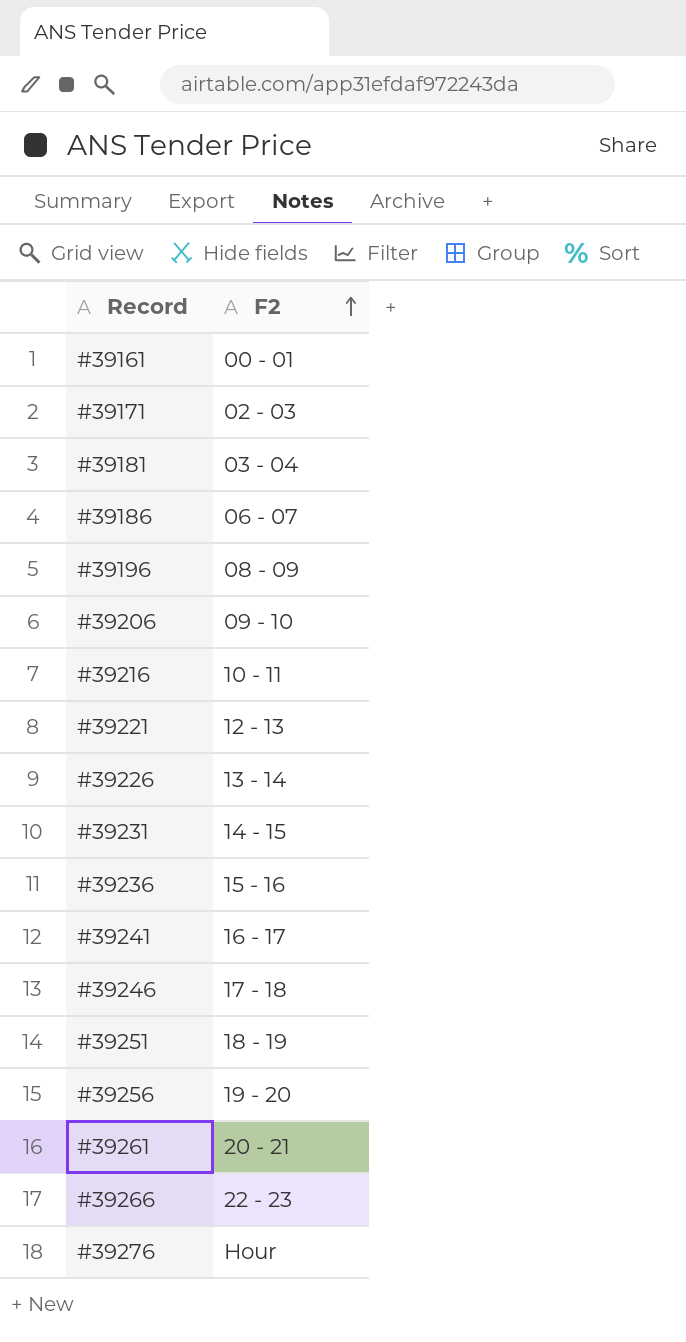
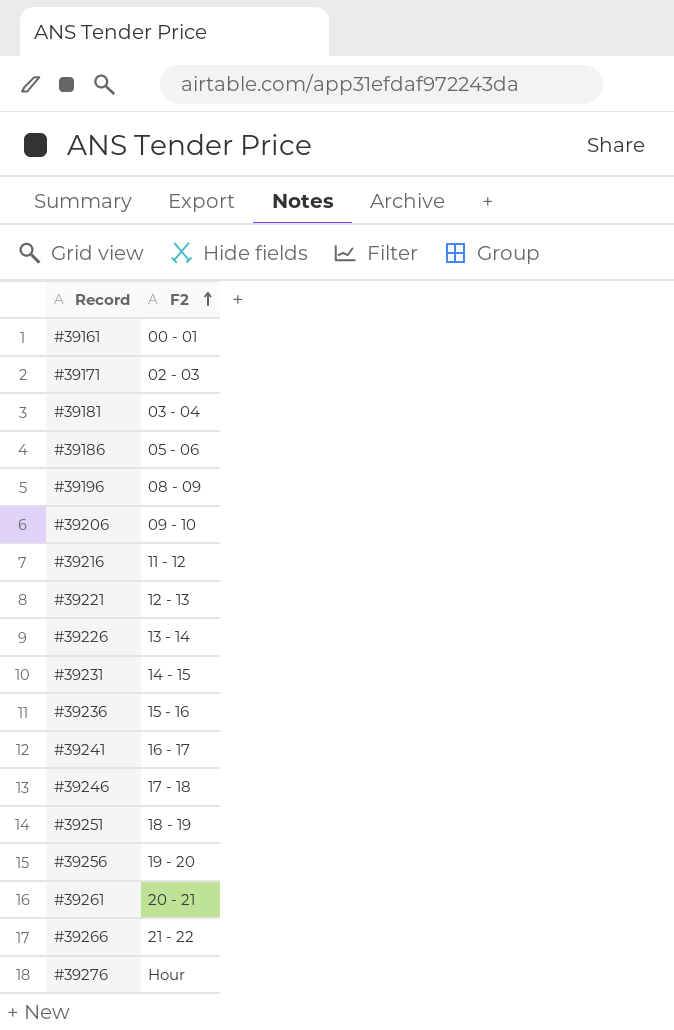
#39186 | F2: 06 - 07 -> 05 - 06
#39216 | F2: 10 - 11 -> 11 - 12
#39266 | F2: 22 - 23 -> 21 - 22

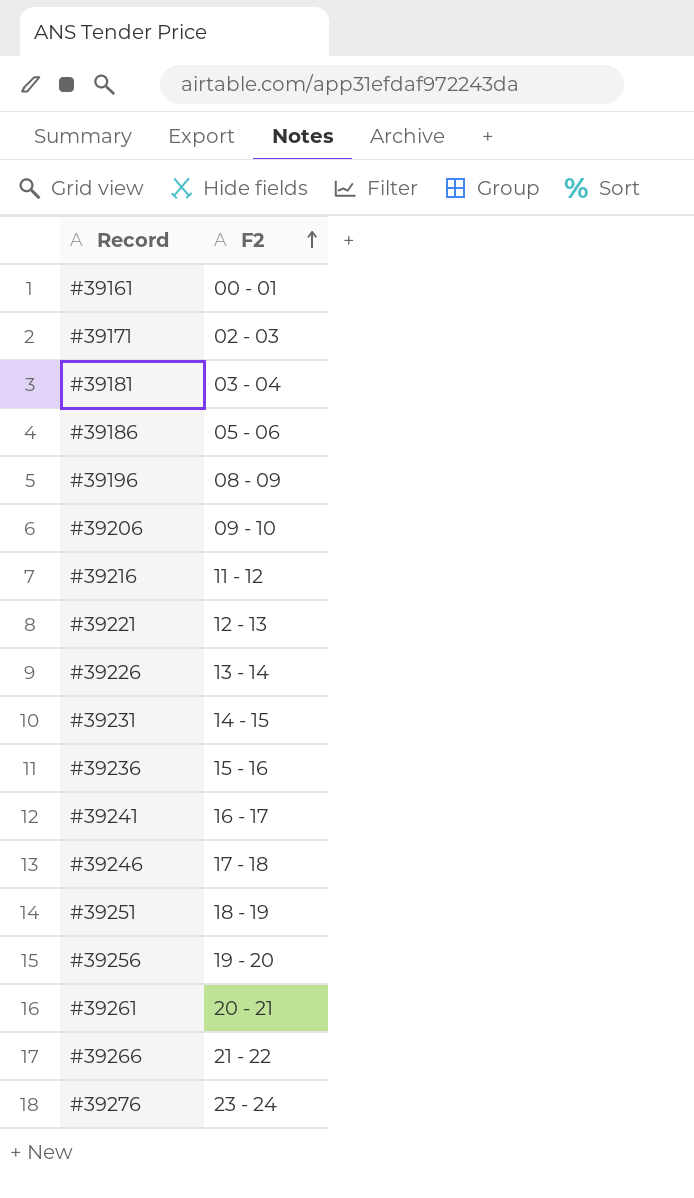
#39276 | F2: Hour -> 23 - 24

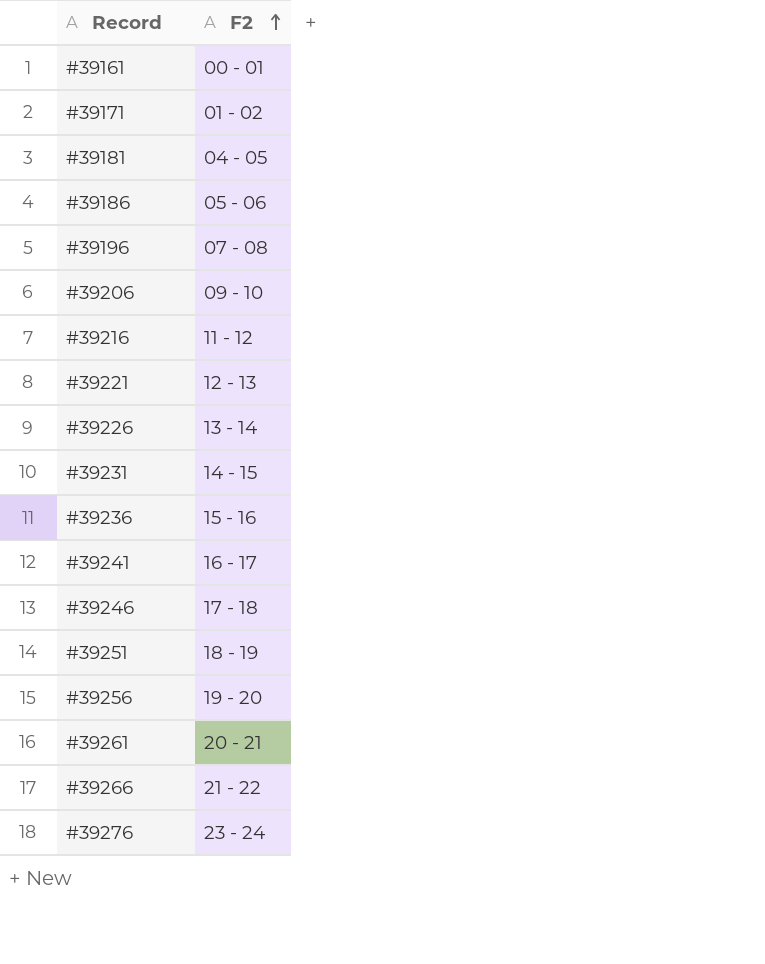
#39171 | F2: 02 - 03 -> 01 - 02
#39181 | F2: 03 - 04 -> 04 - 05
#39196 | F2: 08 - 09 -> 07 - 08

